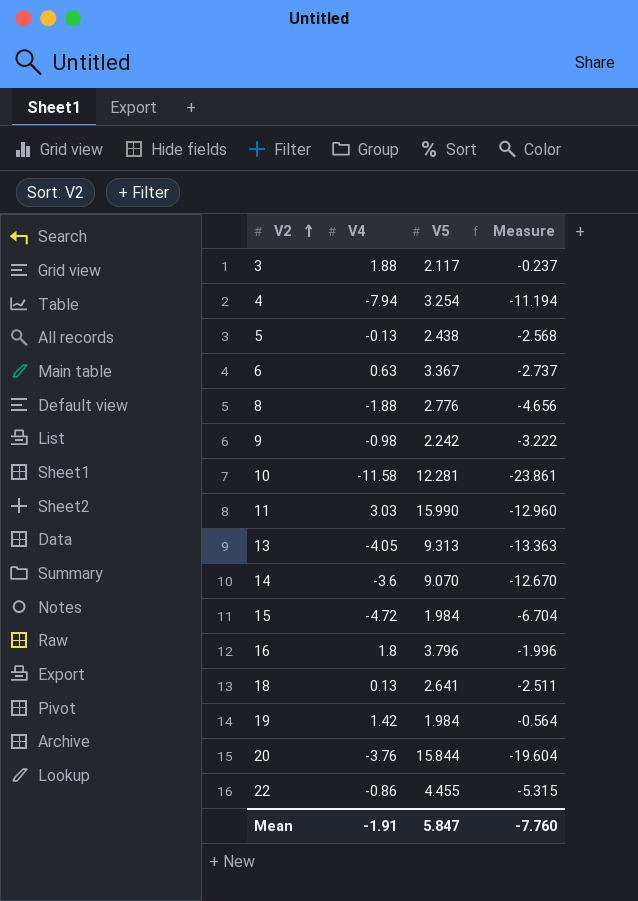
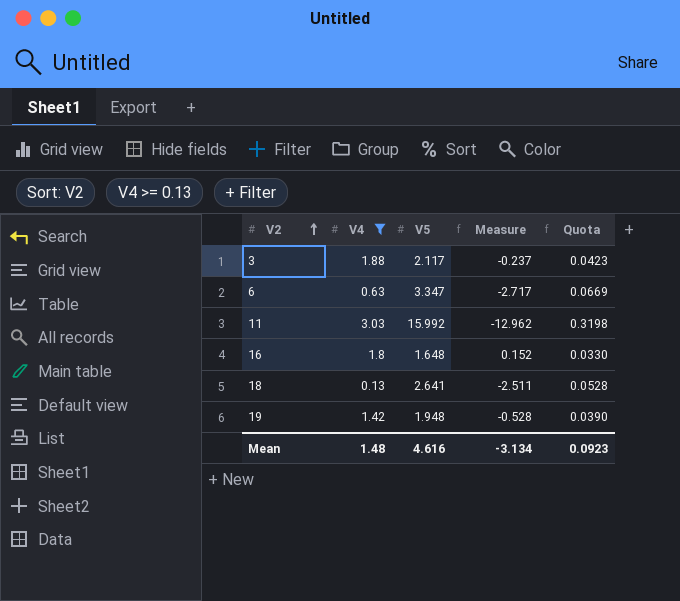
filter: none -> V4 >= 0.13
column Quota | formula: none -> [V5] * 0.02
6 | V5: 3.367 -> 3.347
6 | Measure: -2.737 -> -2.717
11 | V5: 15.990 -> 15.992
11 | Measure: -12.960 -> -12.962
16 | V5: 3.796 -> 1.648
16 | Measure: -1.996 -> 0.152
19 | V5: 1.984 -> 1.948
19 | Measure: -0.564 -> -0.528
Mean | V4: -1.91 -> 1.48
Mean | V5: 5.847 -> 4.616
Mean | Measure: -7.760 -> -3.134

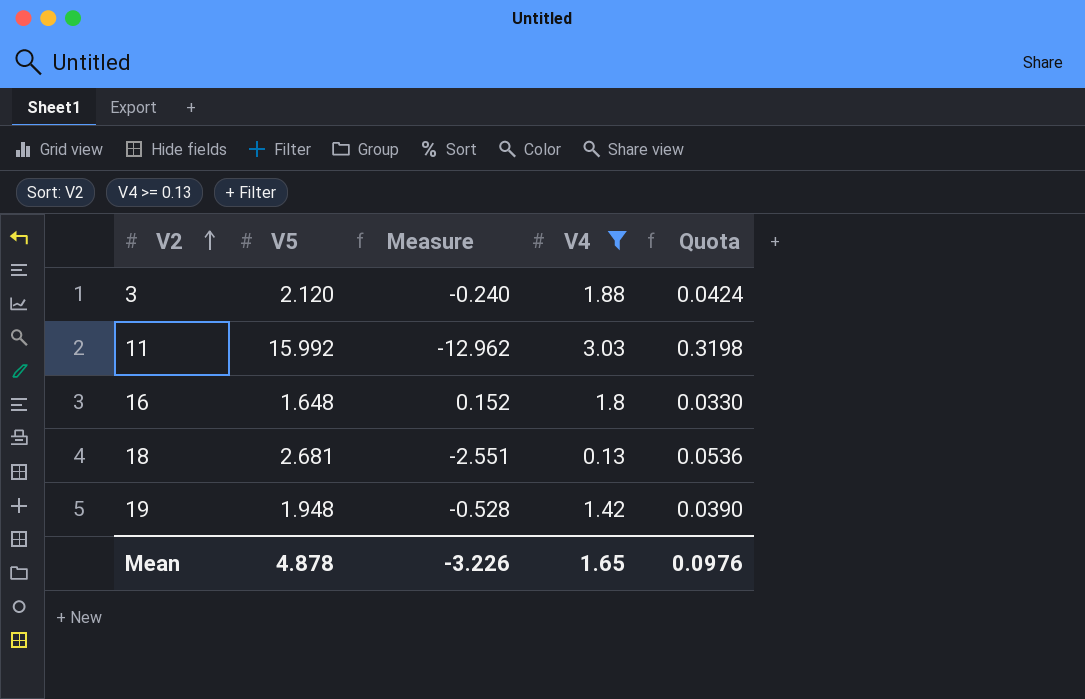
column V4 | position: 2 -> 4
row 6: 0.63 | 3.347 | -2.717 | 0.0669 -> none
3 | V5: 2.117 -> 2.120
3 | Measure: -0.237 -> -0.240
3 | Quota: 0.0423 -> 0.0424
18 | V5: 2.641 -> 2.681
18 | Measure: -2.511 -> -2.551
18 | Quota: 0.0528 -> 0.0536
Mean | V5: 4.616 -> 4.878
Mean | Measure: -3.134 -> -3.226
Mean | V4: 1.48 -> 1.65
Mean | Quota: 0.0923 -> 0.0976

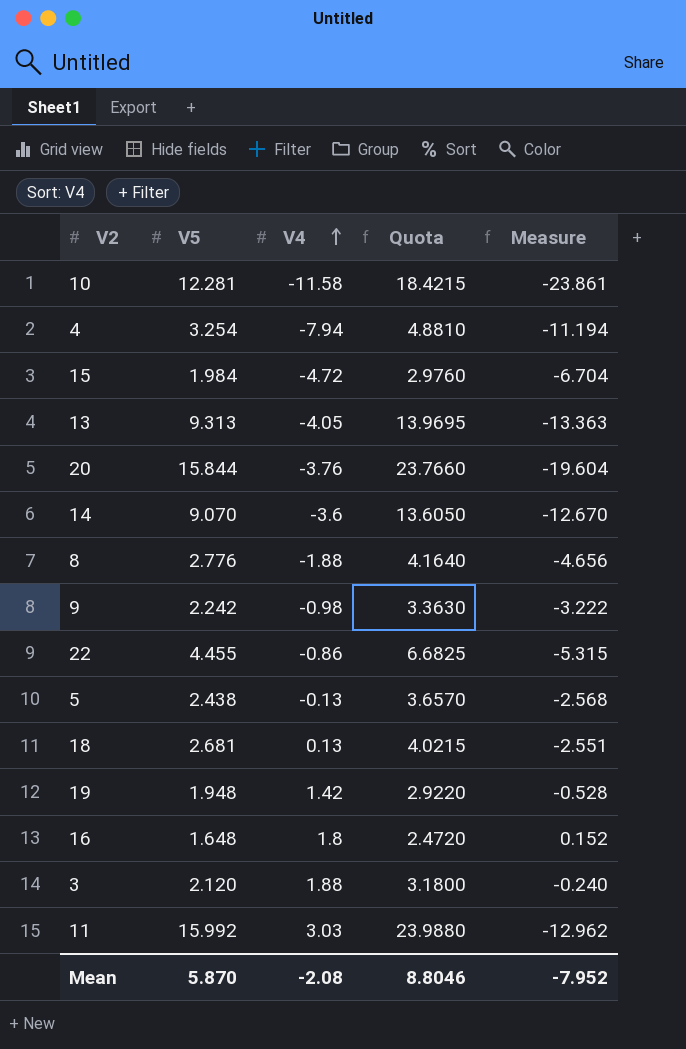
filter: V4 >= 0.13 -> none
row order: V2 ascending -> V4 ascending
column Quota | formula: [V5] * 0.02 -> [V5] * 1.5
column Measure | position: 3 -> 5
Mean | V5: 4.878 -> 5.870
Mean | V4: 1.65 -> -2.08
Mean | Quota: 0.0976 -> 8.8046
Mean | Measure: -3.226 -> -7.952

